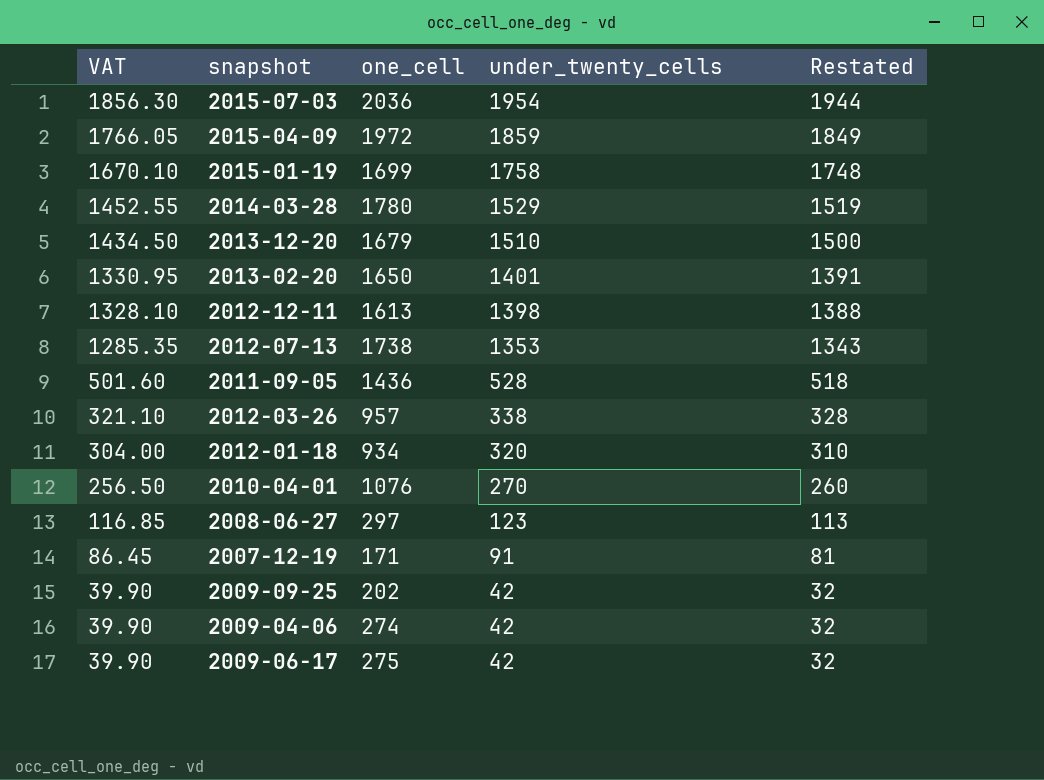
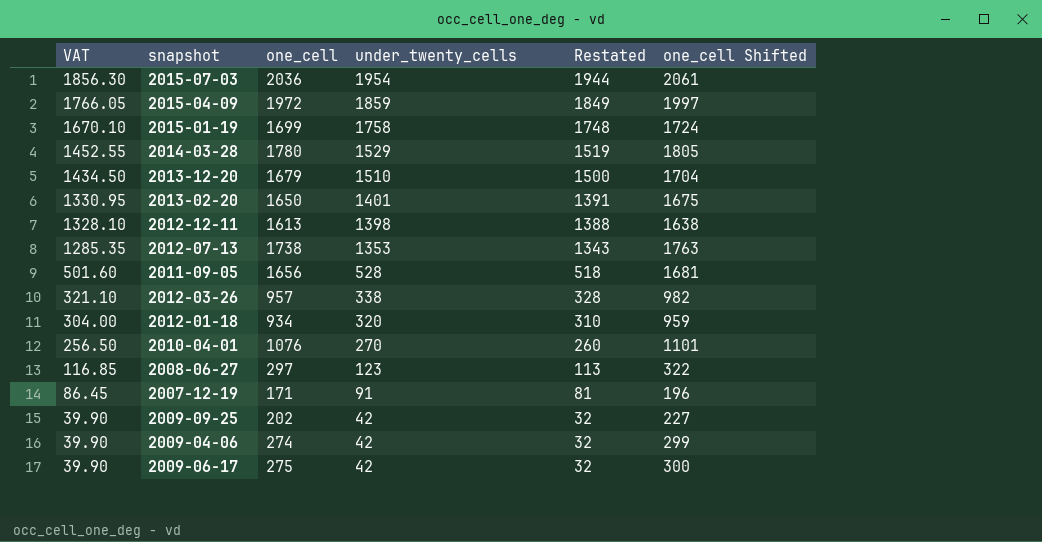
column one_cell Shifted | formula: none -> [one_cell] + 25
2011-09-05 | one_cell: 1436 -> 1656

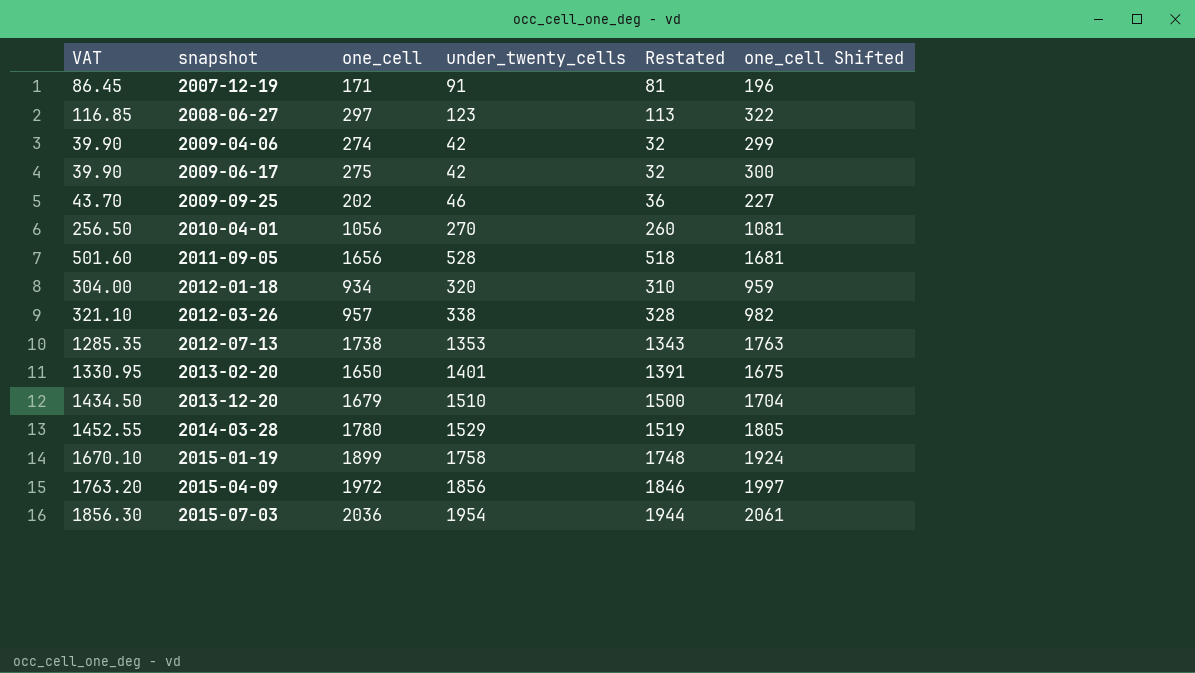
row order: VAT descending -> snapshot ascending
row 2012-12-11: 1328.10 | 1613 | 1398 | 1388 | 1638 -> none
2009-09-25 | VAT: 39.90 -> 43.70
2009-09-25 | under_twenty_cells: 42 -> 46
2009-09-25 | Restated: 32 -> 36
2010-04-01 | one_cell: 1076 -> 1056
2010-04-01 | one_cell Shifted: 1101 -> 1081
2015-01-19 | one_cell: 1699 -> 1899
2015-01-19 | one_cell Shifted: 1724 -> 1924
2015-04-09 | VAT: 1766.05 -> 1763.20
2015-04-09 | under_twenty_cells: 1859 -> 1856
2015-04-09 | Restated: 1849 -> 1846

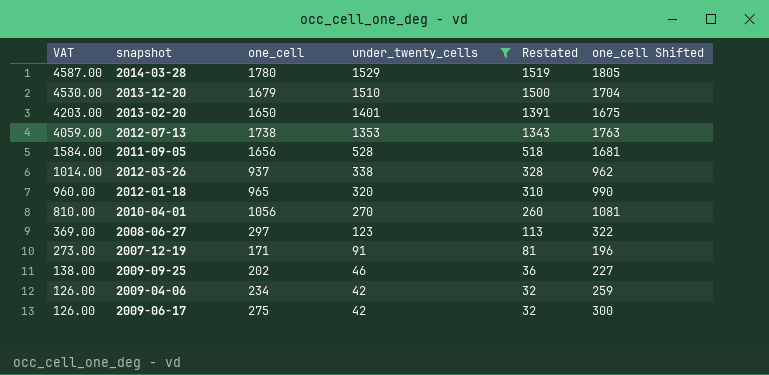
filter: none -> under_twenty_cells <= 1529
row order: snapshot ascending -> VAT descending
column VAT | formula: [under_twenty_cells] * 0.95 -> [under_twenty_cells] * 3
2012-03-26 | one_cell: 957 -> 937
2012-03-26 | one_cell Shifted: 982 -> 962
2012-01-18 | one_cell: 934 -> 965
2012-01-18 | one_cell Shifted: 959 -> 990
2009-04-06 | one_cell: 274 -> 234
2009-04-06 | one_cell Shifted: 299 -> 259

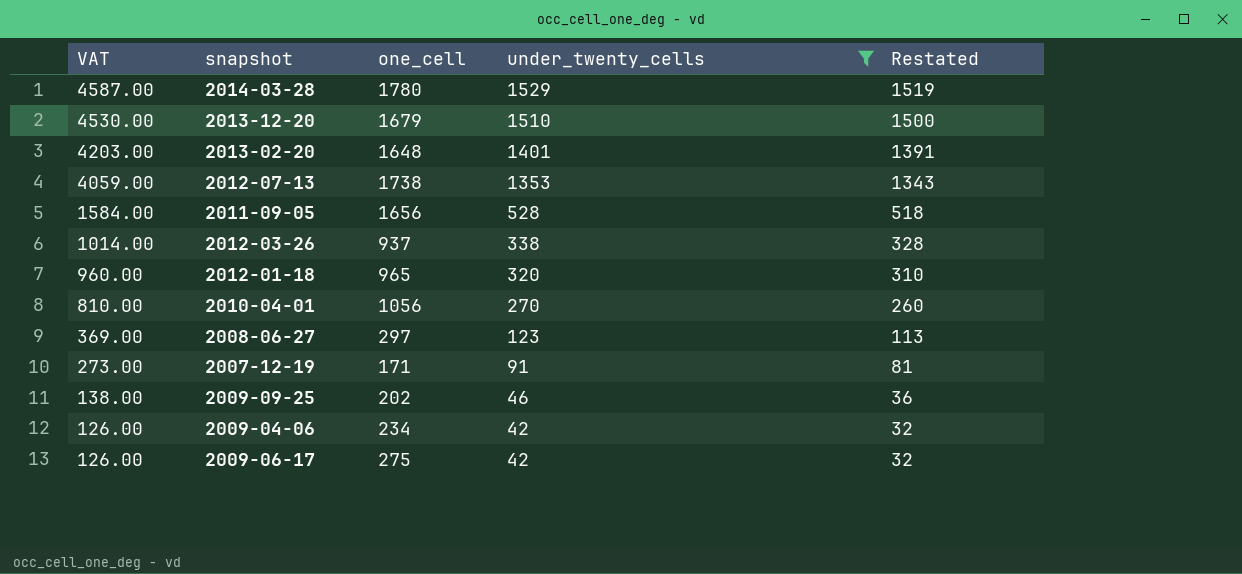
column one_cell Shifted | formula: [one_cell] + 25 -> none
2013-02-20 | one_cell: 1650 -> 1648

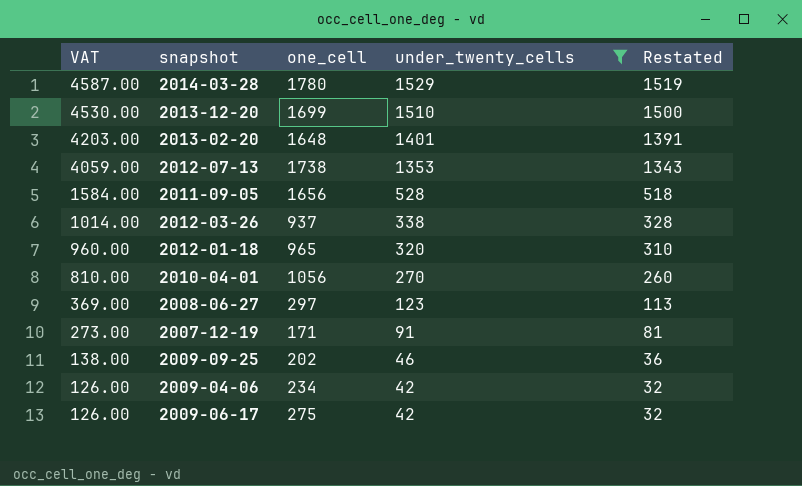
2013-12-20 | one_cell: 1679 -> 1699

